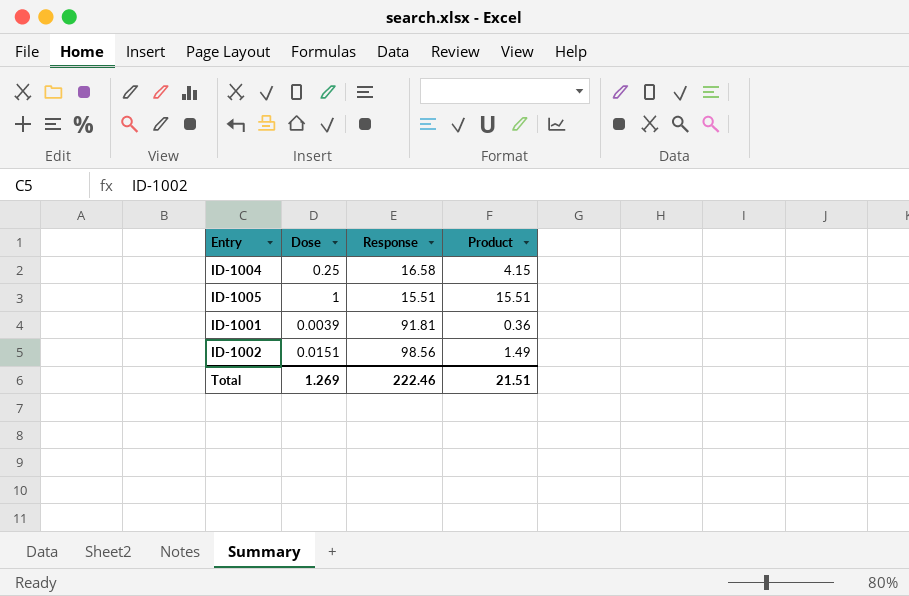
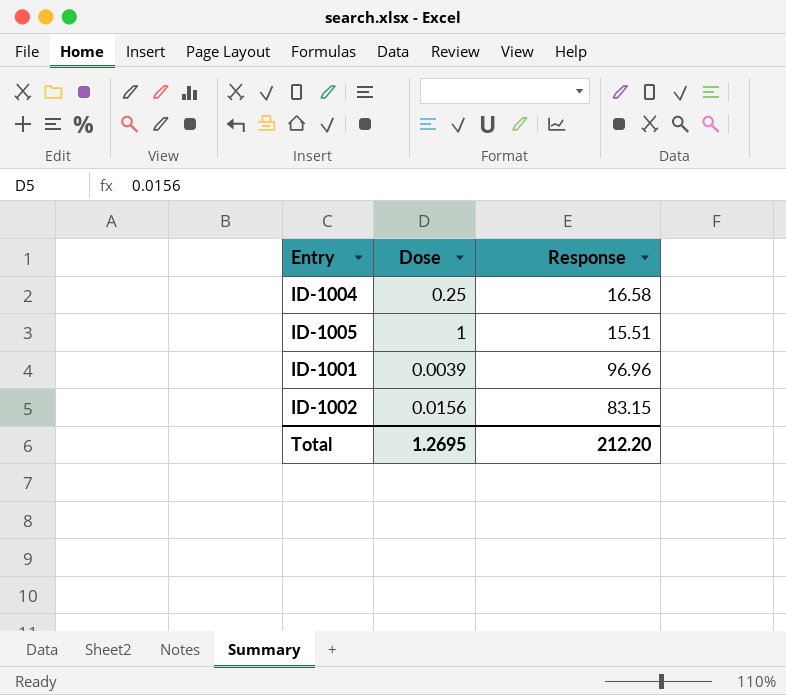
column Product | formula: [Dose] * [Response] -> none
ID-1001 | Response: 91.81 -> 96.96
ID-1002 | Dose: 0.0151 -> 0.0156
ID-1002 | Response: 98.56 -> 83.15
Total | Dose: 1.269 -> 1.2695
Total | Response: 222.46 -> 212.20

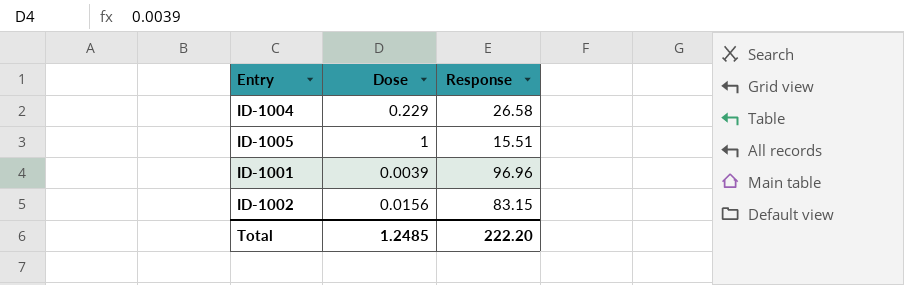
ID-1004 | Dose: 0.25 -> 0.229
ID-1004 | Response: 16.58 -> 26.58
Total | Dose: 1.2695 -> 1.2485
Total | Response: 212.20 -> 222.20

